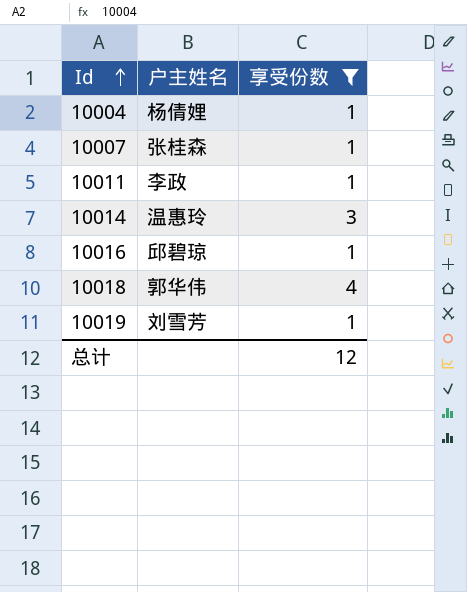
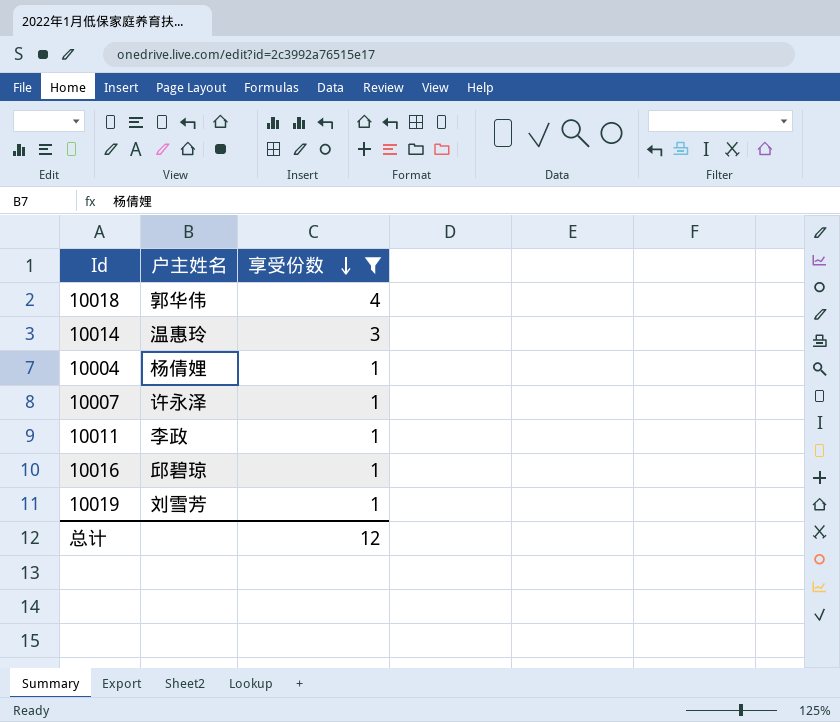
row order: Id ascending -> 享受份数 descending
10007 | 户主姓名: 张桂森 -> 许永泽

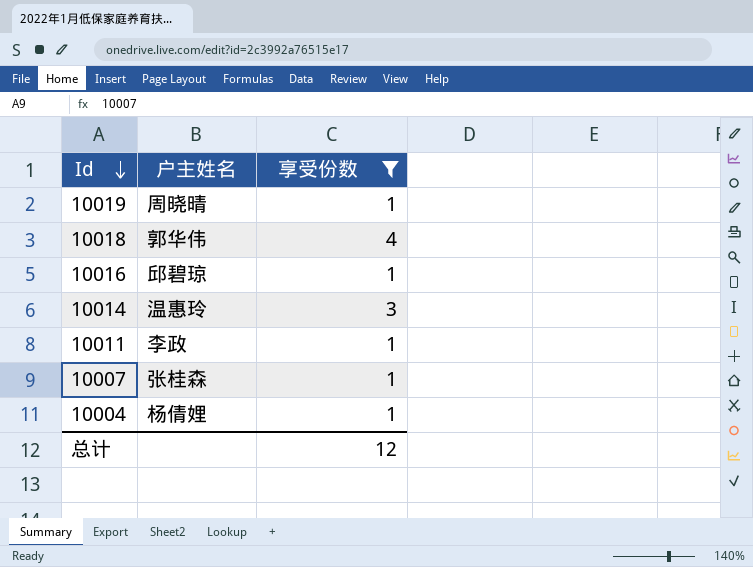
row order: 享受份数 descending -> Id descending
10019 | 户主姓名: 刘雪芳 -> 周晓晴
10007 | 户主姓名: 许永泽 -> 张桂森

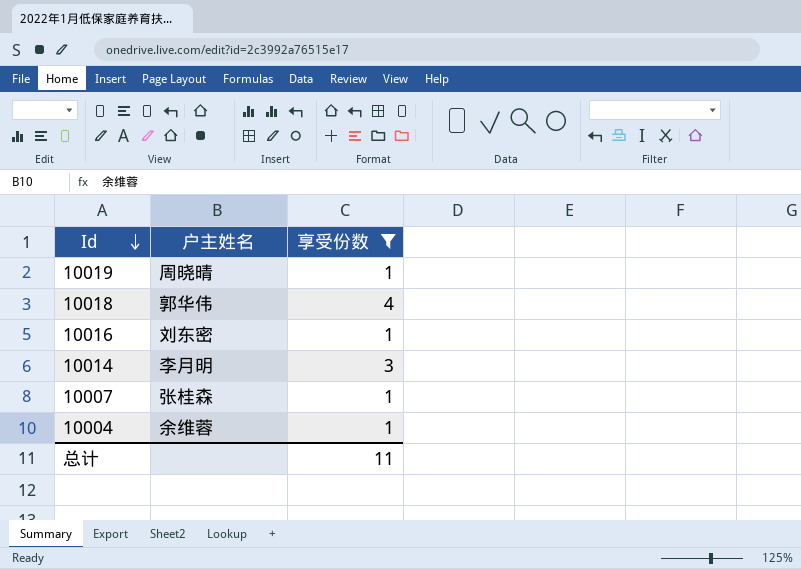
row 10011: 李政 | 1 -> none
10016 | 户主姓名: 邱碧琼 -> 刘东密
10014 | 户主姓名: 温惠玲 -> 李月明
10004 | 户主姓名: 杨倩娌 -> 余维蓉
总计 | 享受份数: 12 -> 11

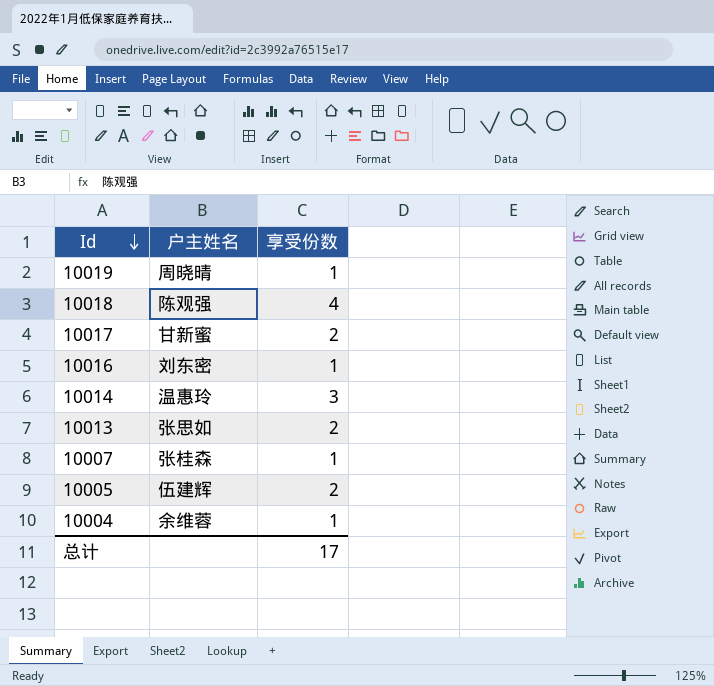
filter: 享受份数 != 2 -> none
10018 | 户主姓名: 郭华伟 -> 陈观强
10014 | 户主姓名: 李月明 -> 温惠玲
总计 | 享受份数: 11 -> 17

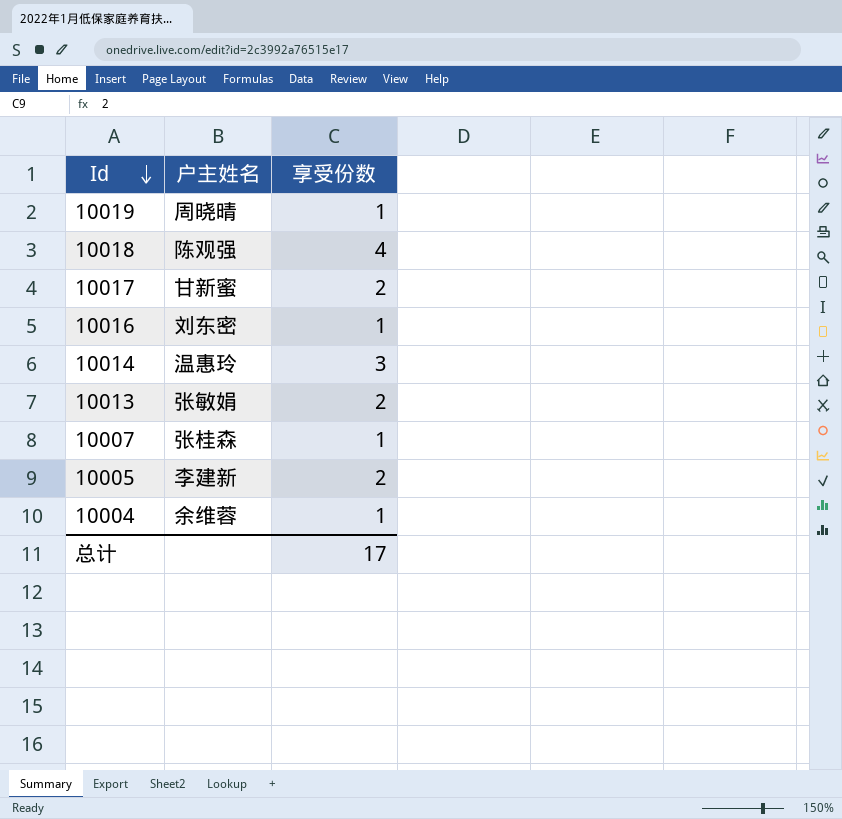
10013 | 户主姓名: 张思如 -> 张敏娟
10005 | 户主姓名: 伍建辉 -> 李建新

